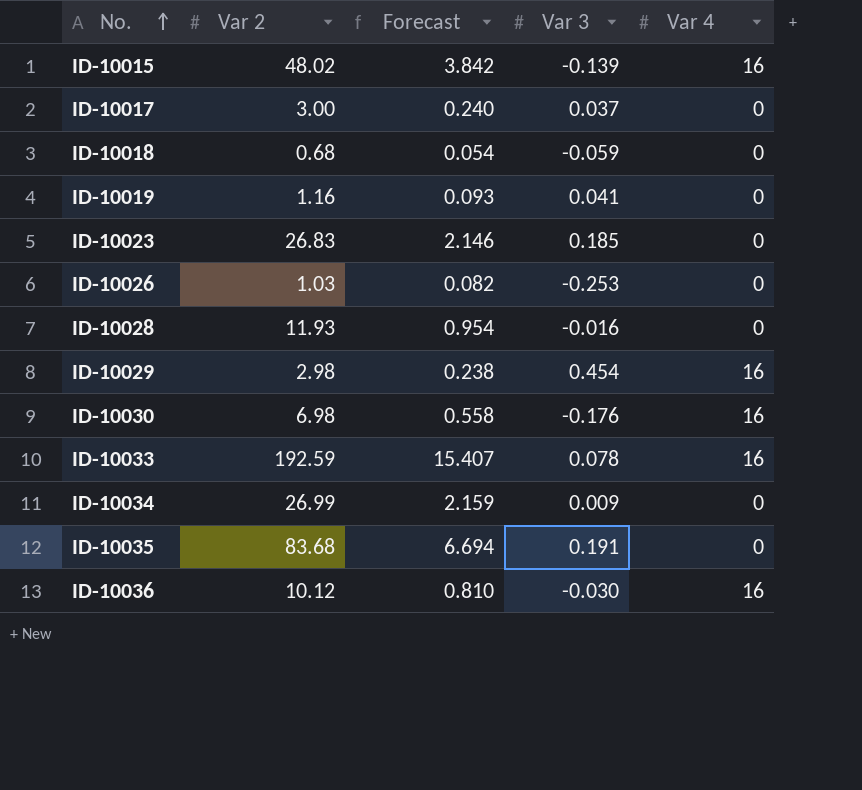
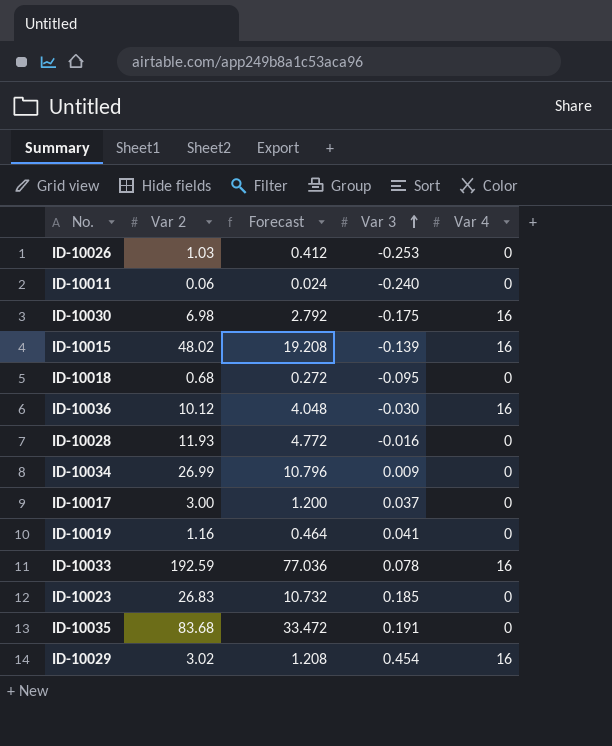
row order: No. ascending -> Var 3 ascending
column Forecast | formula: [Var 2] * 0.08 -> [Var 2] * 0.4
row ID-10011: none -> 0.06 | 0.024 | -0.240 | 0
ID-10030 | Var 3: -0.176 -> -0.175
ID-10018 | Var 3: -0.059 -> -0.095
ID-10029 | Var 2: 2.98 -> 3.02

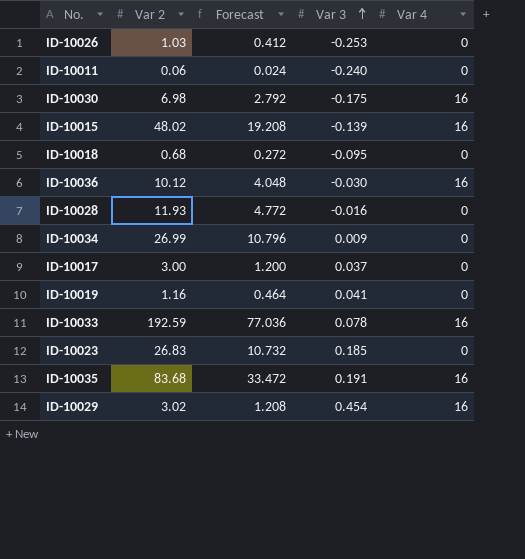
ID-10035 | Var 4: 0 -> 16

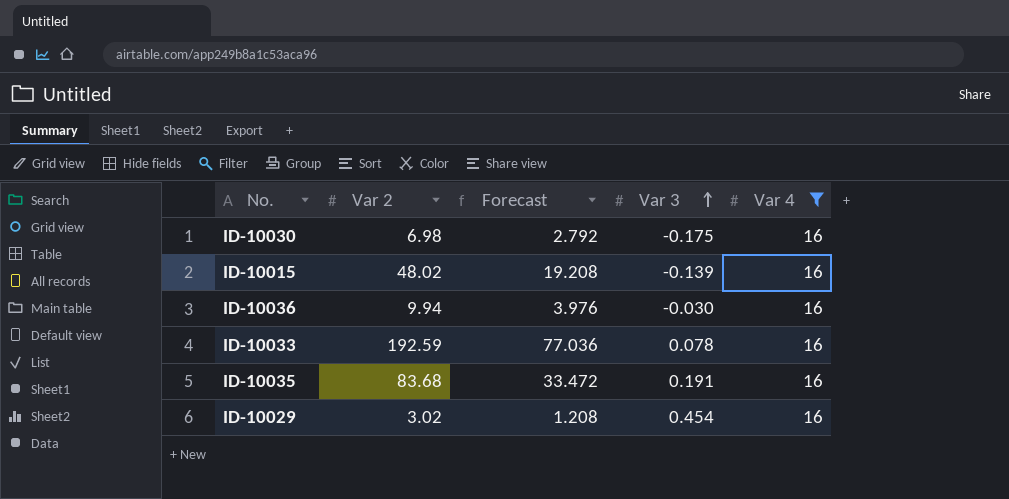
filter: none -> Var 4 = 16
ID-10036 | Var 2: 10.12 -> 9.94
ID-10036 | Forecast: 4.048 -> 3.976

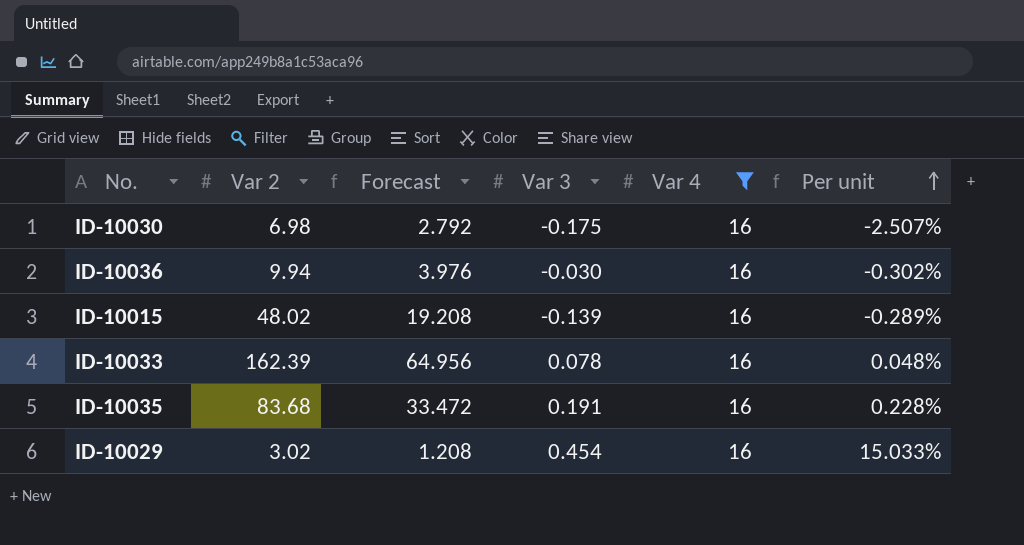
row order: Var 3 ascending -> Per unit ascending
column Per unit | formula: none -> [Var 3] / [Var 2]
ID-10033 | Var 2: 192.59 -> 162.39
ID-10033 | Forecast: 77.036 -> 64.956

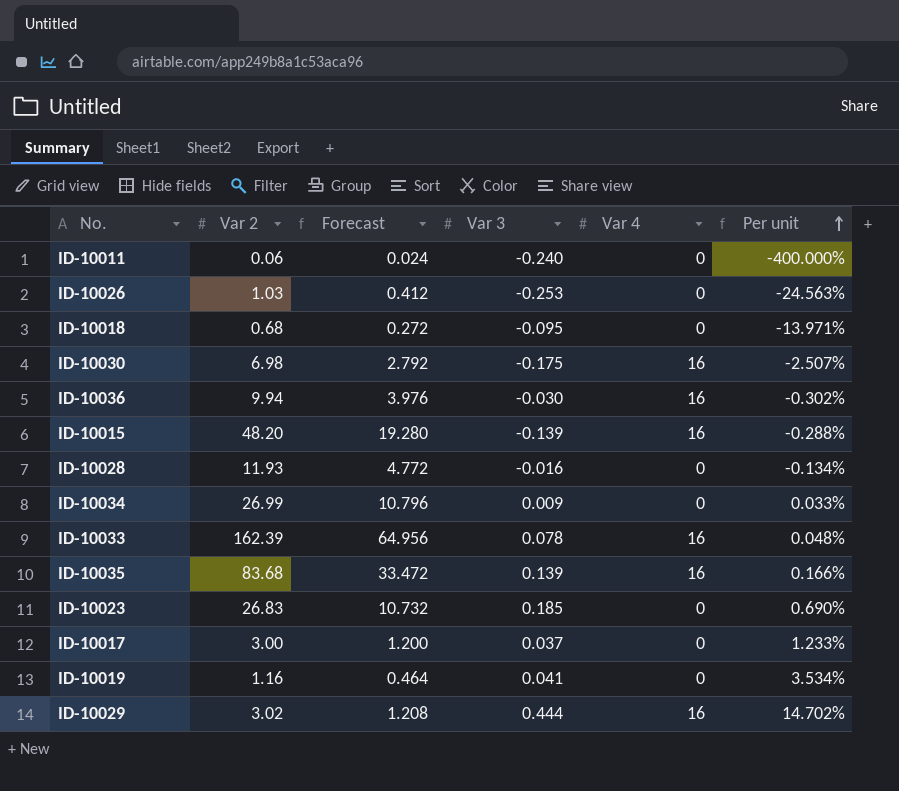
filter: Var 4 = 16 -> none
ID-10015 | Var 2: 48.02 -> 48.20
ID-10015 | Forecast: 19.208 -> 19.280
ID-10015 | Per unit: -0.289% -> -0.288%
ID-10035 | Var 3: 0.191 -> 0.139
ID-10035 | Per unit: 0.228% -> 0.166%
ID-10029 | Var 3: 0.454 -> 0.444
ID-10029 | Per unit: 15.033% -> 14.702%

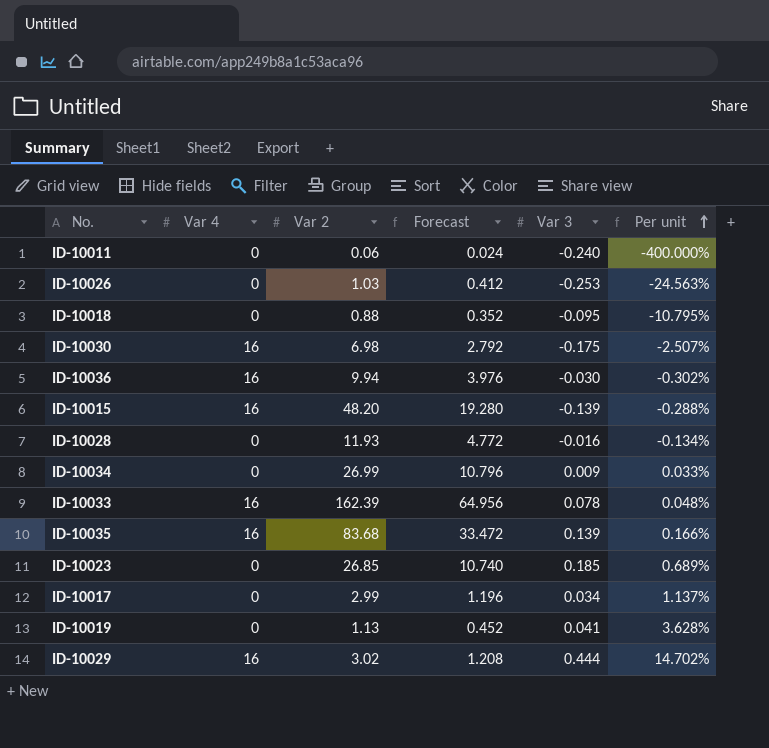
column Var 4 | position: 5 -> 2
ID-10018 | Var 2: 0.68 -> 0.88
ID-10018 | Forecast: 0.272 -> 0.352
ID-10018 | Per unit: -13.971% -> -10.795%
ID-10023 | Var 2: 26.83 -> 26.85
ID-10023 | Forecast: 10.732 -> 10.740
ID-10023 | Per unit: 0.690% -> 0.689%
ID-10017 | Var 2: 3.00 -> 2.99
ID-10017 | Forecast: 1.200 -> 1.196
ID-10017 | Var 3: 0.037 -> 0.034
ID-10017 | Per unit: 1.233% -> 1.137%
ID-10019 | Var 2: 1.16 -> 1.13
ID-10019 | Forecast: 0.464 -> 0.452
ID-10019 | Per unit: 3.534% -> 3.628%

